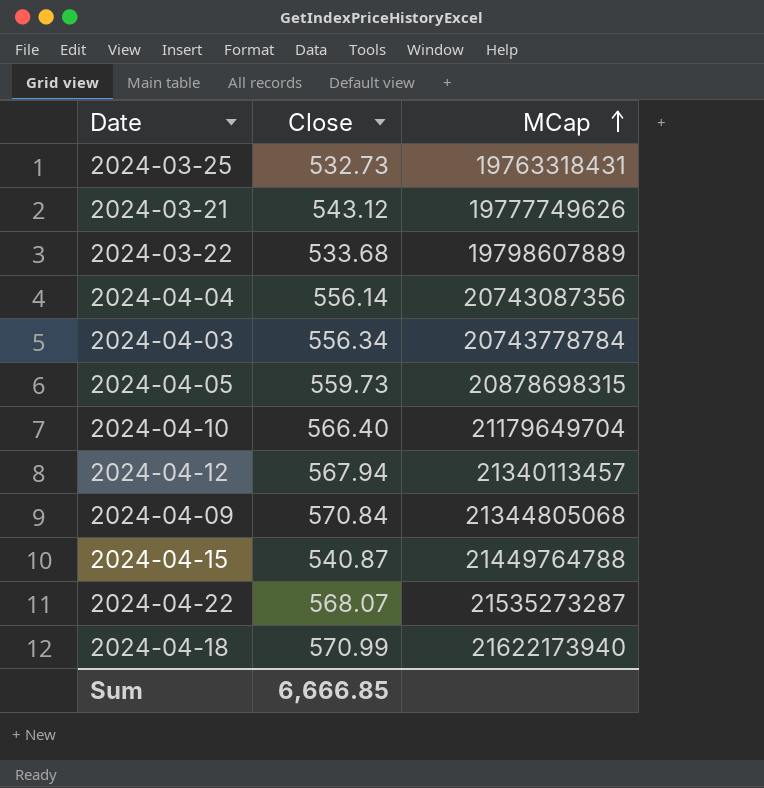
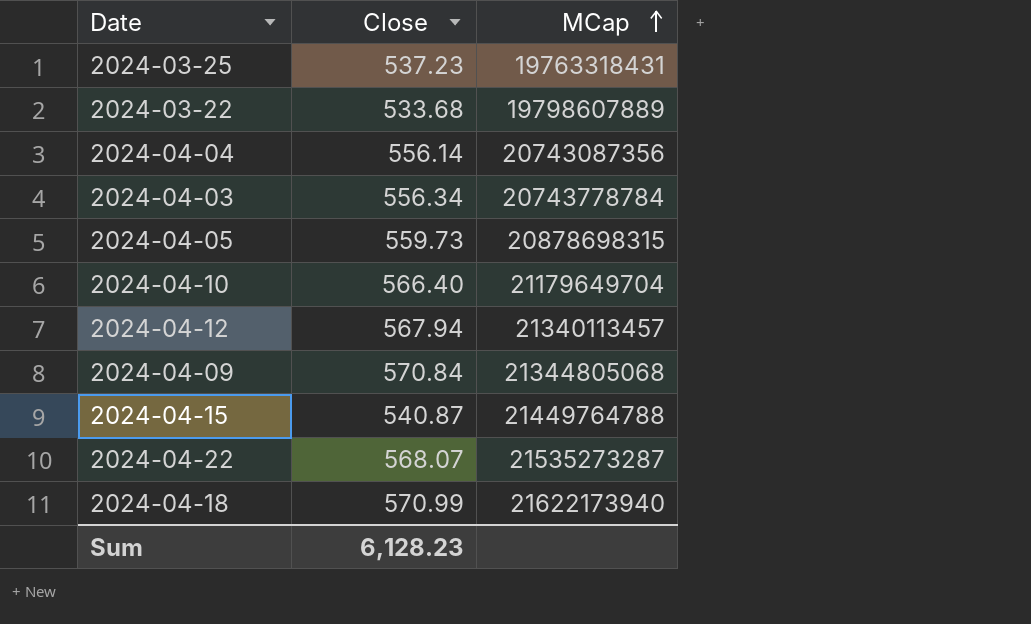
row 2024-03-21: 543.12 | 19777749626 -> none
2024-03-25 | Close: 532.73 -> 537.23
Sum | Close: 6,666.85 -> 6,128.23

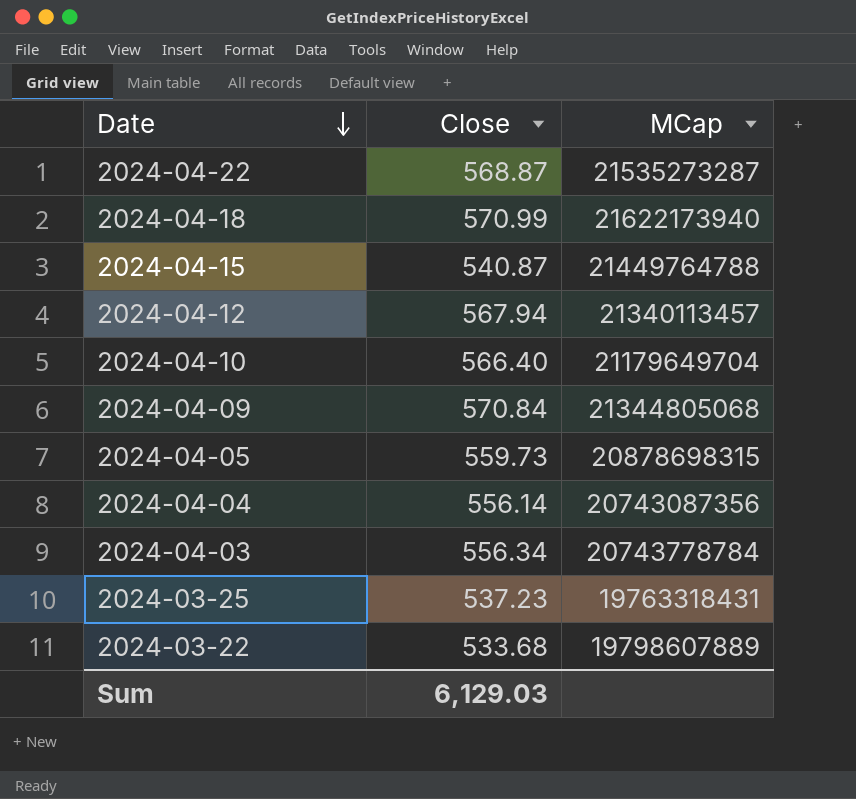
row order: MCap ascending -> Date descending
2024-04-22 | Close: 568.07 -> 568.87
Sum | Close: 6,128.23 -> 6,129.03

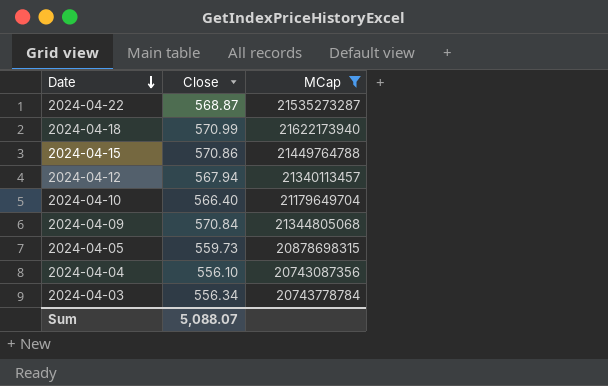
filter: none -> MCap >= 20743087356
2024-04-15 | Close: 540.87 -> 570.86
2024-04-04 | Close: 556.14 -> 556.10
Sum | Close: 6,129.03 -> 5,088.07

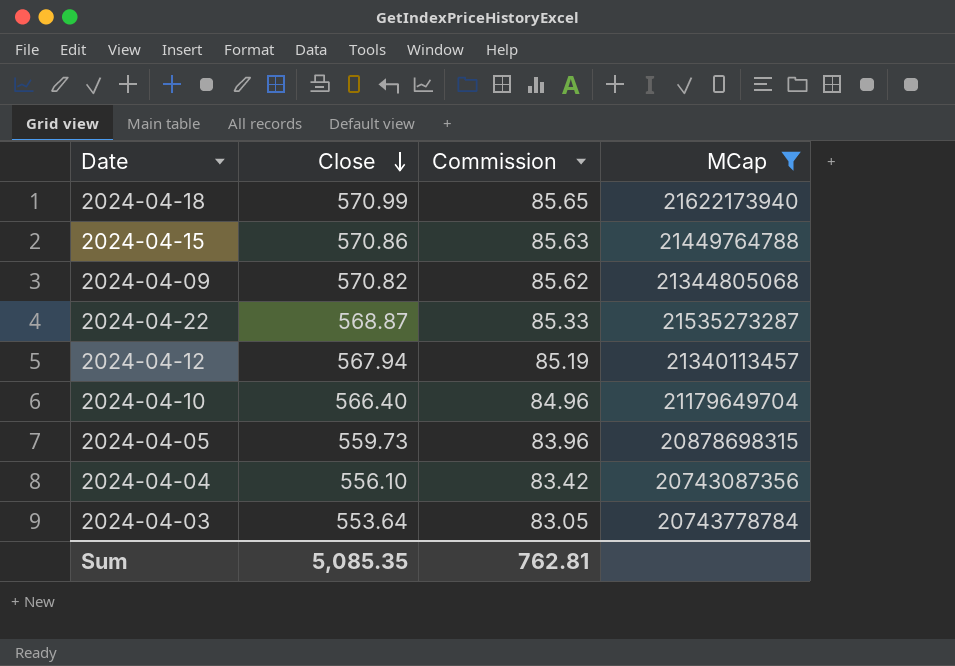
row order: Date descending -> Close descending
column Commission | formula: none -> [Close] * 0.15
2024-04-09 | Close: 570.84 -> 570.82
2024-04-03 | Close: 556.34 -> 553.64
Sum | Close: 5,088.07 -> 5,085.35

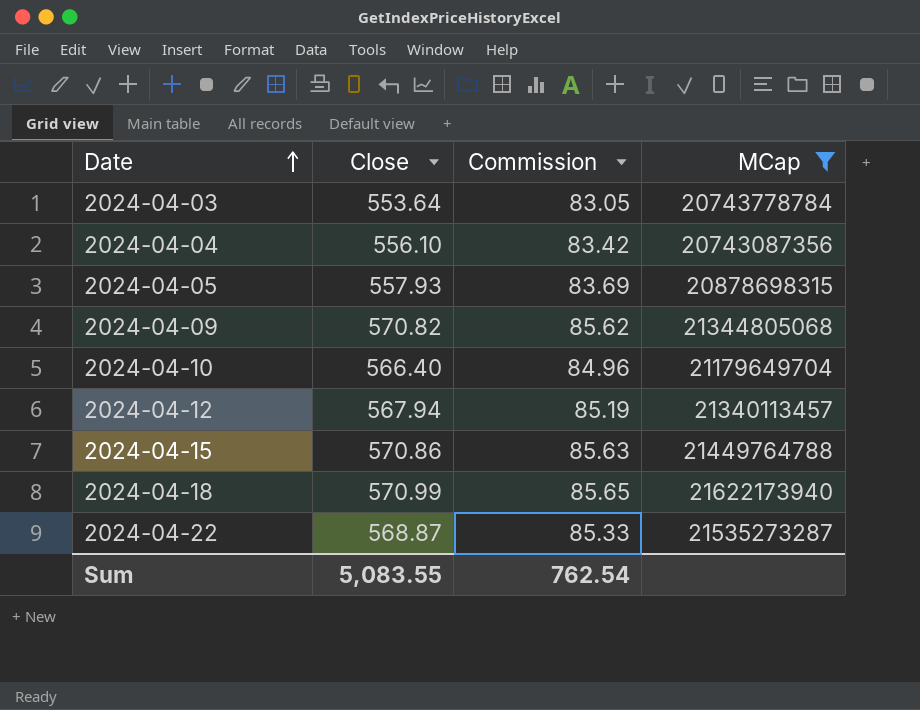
row order: Close descending -> Date ascending
2024-04-05 | Close: 559.73 -> 557.93
2024-04-05 | Commission: 83.96 -> 83.69
Sum | Close: 5,085.35 -> 5,083.55
Sum | Commission: 762.81 -> 762.54

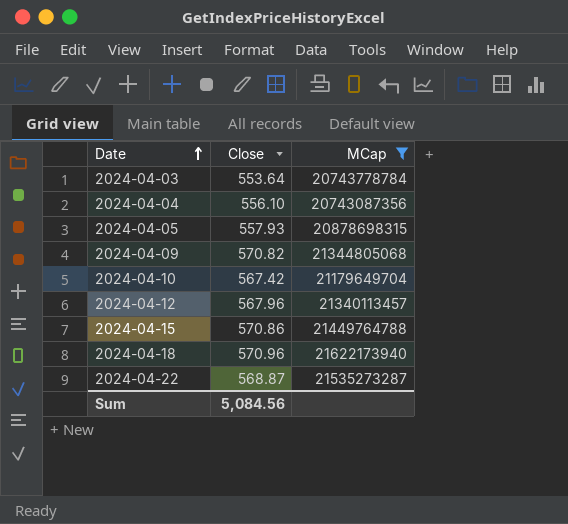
column Commission | formula: [Close] * 0.15 -> none
2024-04-10 | Close: 566.40 -> 567.42
2024-04-12 | Close: 567.94 -> 567.96
2024-04-18 | Close: 570.99 -> 570.96
Sum | Close: 5,083.55 -> 5,084.56

